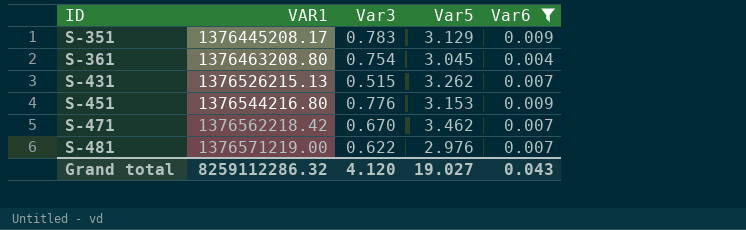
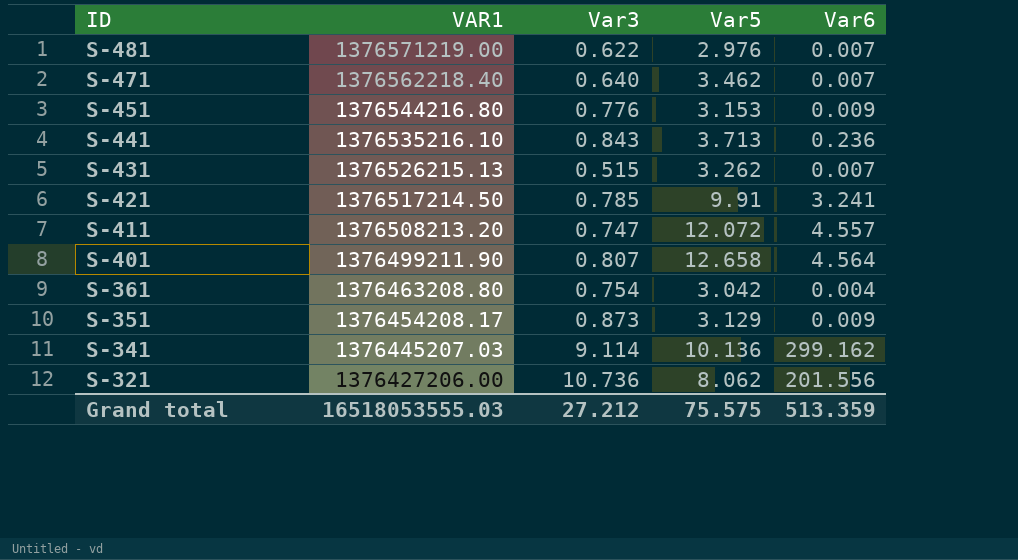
filter: Var6 <= 0.009 -> none
row order: ID ascending -> ID descending
S-471 | VAR1: 1376562218.42 -> 1376562218.40
S-471 | Var3: 0.670 -> 0.640
S-361 | Var5: 3.045 -> 3.042
S-351 | VAR1: 1376445208.17 -> 1376454208.17
S-351 | Var3: 0.783 -> 0.873
Grand total | VAR1: 8259112286.32 -> 16518053555.03
Grand total | Var3: 4.120 -> 27.212
Grand total | Var5: 19.027 -> 75.575
Grand total | Var6: 0.043 -> 513.359

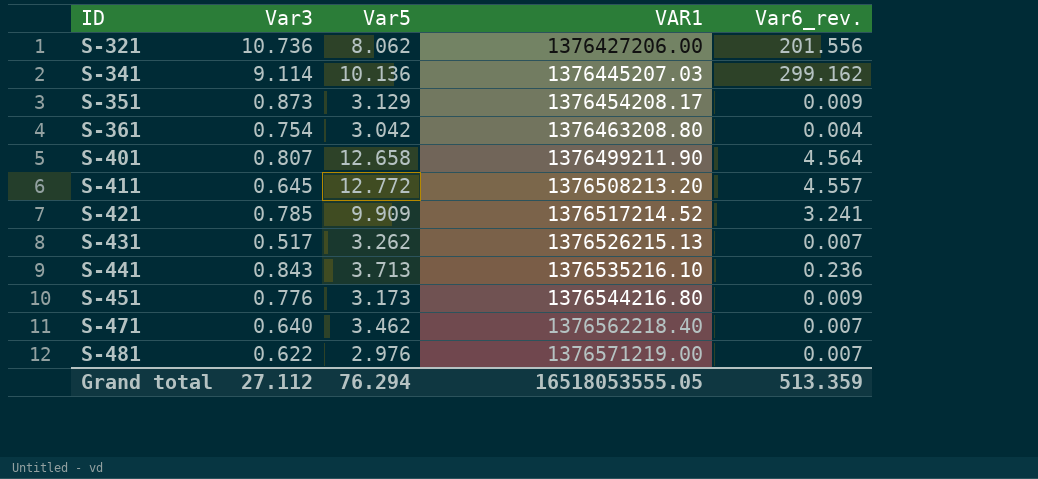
row order: ID descending -> ID ascending
column VAR1 | position: 2 -> 4
column name: Var6 -> Var6_rev.
S-411 | Var3: 0.747 -> 0.645
S-411 | Var5: 12.072 -> 12.772
S-421 | Var5: 9.91 -> 9.909
S-421 | VAR1: 1376517214.50 -> 1376517214.52
S-431 | Var3: 0.515 -> 0.517
S-451 | Var5: 3.153 -> 3.173
Grand total | Var3: 27.212 -> 27.112
Grand total | Var5: 75.575 -> 76.294
Grand total | VAR1: 16518053555.03 -> 16518053555.05

